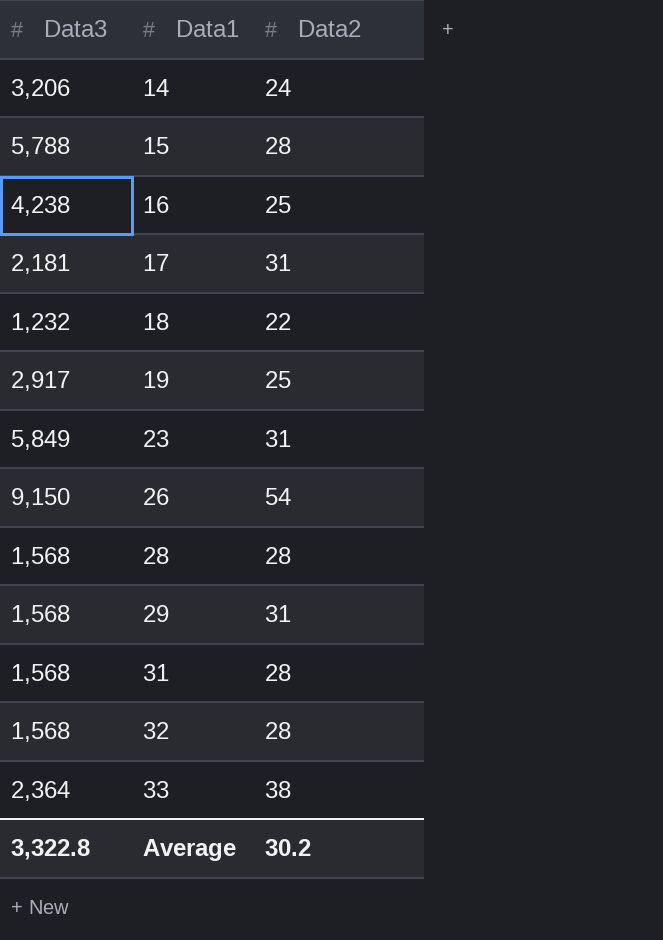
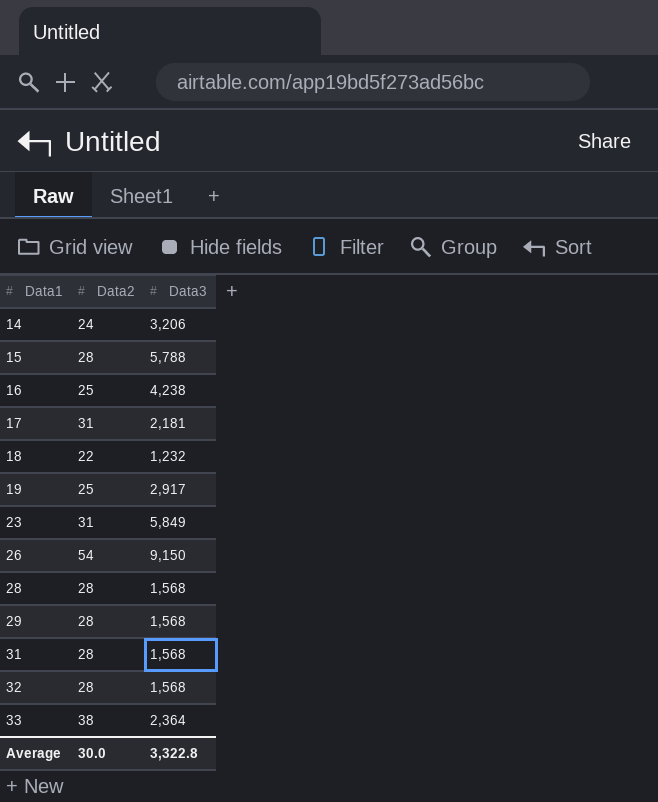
column Data3 | position: 1 -> 3
29 | Data2: 31 -> 28
Average | Data2: 30.2 -> 30.0

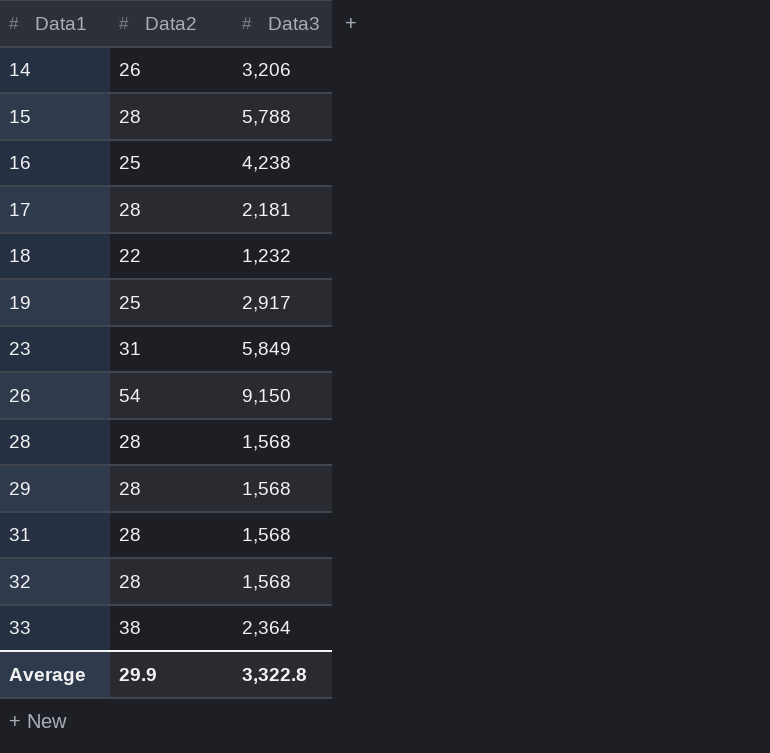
14 | Data2: 24 -> 26
17 | Data2: 31 -> 28
Average | Data2: 30.0 -> 29.9

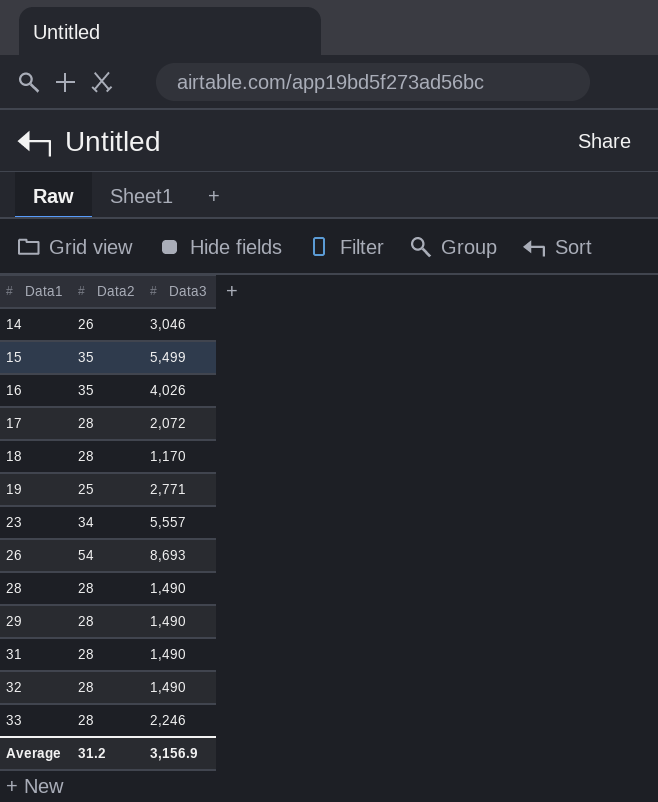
14 | Data3: 3,206 -> 3,046
15 | Data2: 28 -> 35
15 | Data3: 5,788 -> 5,499
16 | Data2: 25 -> 35
16 | Data3: 4,238 -> 4,026
17 | Data3: 2,181 -> 2,072
18 | Data2: 22 -> 28
18 | Data3: 1,232 -> 1,170
19 | Data3: 2,917 -> 2,771
23 | Data2: 31 -> 34
23 | Data3: 5,849 -> 5,557
26 | Data3: 9,150 -> 8,693
28 | Data3: 1,568 -> 1,490
29 | Data3: 1,568 -> 1,490
31 | Data3: 1,568 -> 1,490
32 | Data3: 1,568 -> 1,490
33 | Data2: 38 -> 28
33 | Data3: 2,364 -> 2,246
Average | Data2: 29.9 -> 31.2
Average | Data3: 3,322.8 -> 3,156.9

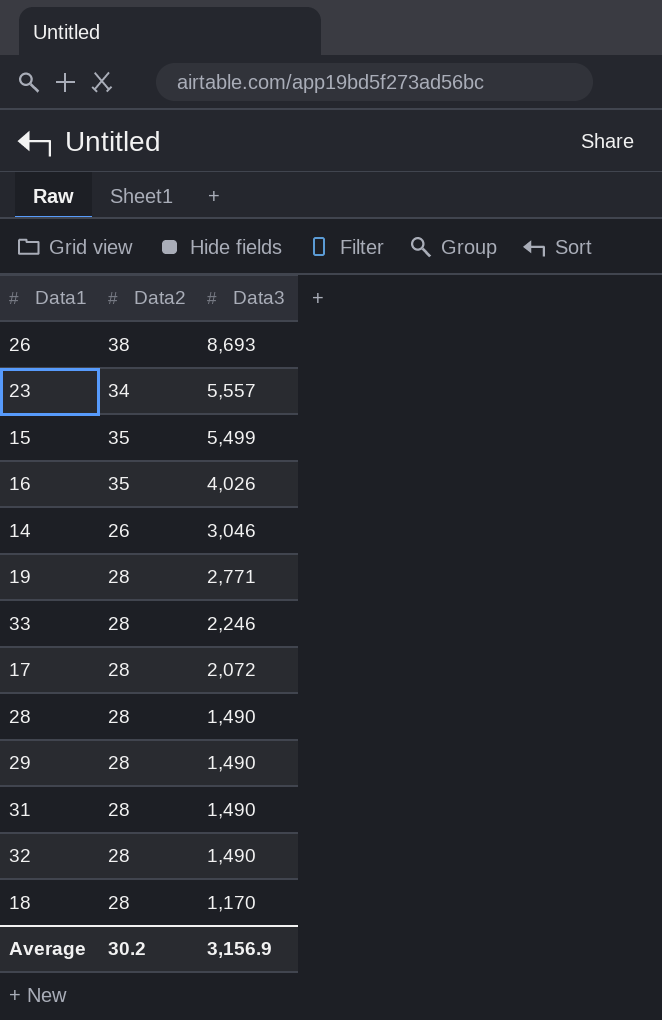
row order: Data1 ascending -> Data3 descending
26 | Data2: 54 -> 38
19 | Data2: 25 -> 28
Average | Data2: 31.2 -> 30.2

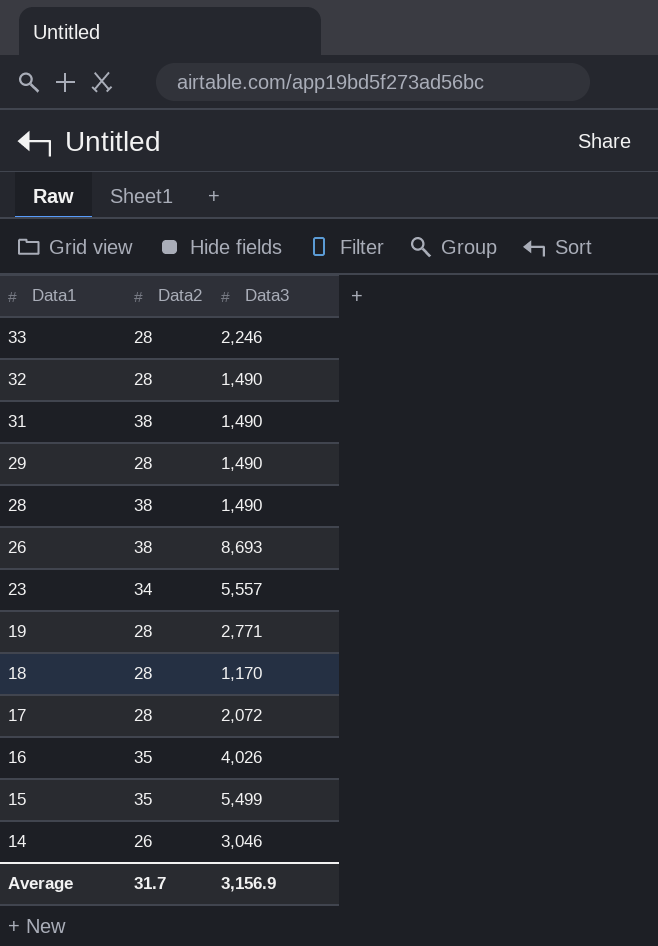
row order: Data3 descending -> Data1 descending
31 | Data2: 28 -> 38
28 | Data2: 28 -> 38
Average | Data2: 30.2 -> 31.7

